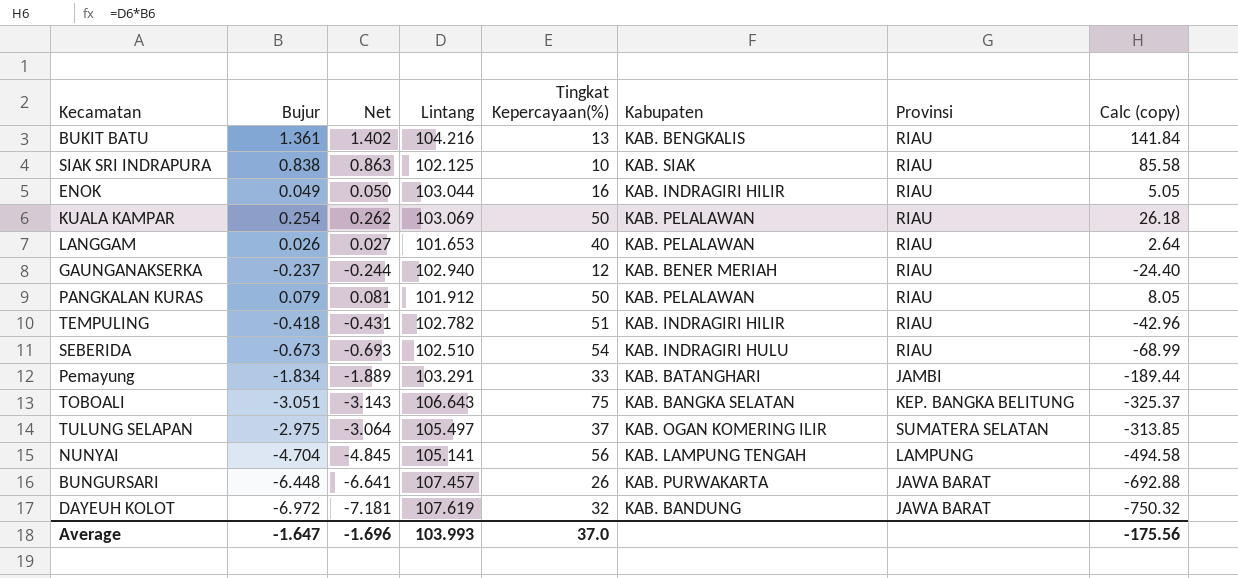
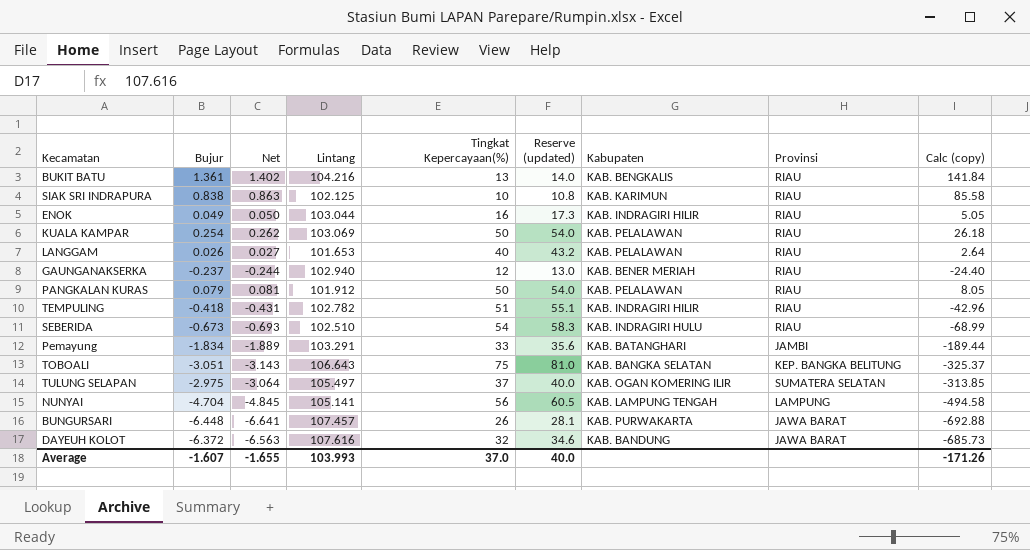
column Reserve (updated) | formula: none -> [Tingkat Kepercayaan(%)] * 1.08
SIAK SRI INDRAPURA | Kabupaten: KAB. SIAK -> KAB. KARIMUN
DAYEUH KOLOT | Bujur: -6.972 -> -6.372
DAYEUH KOLOT | Net: -7.181 -> -6.563
DAYEUH KOLOT | Lintang: 107.619 -> 107.616
DAYEUH KOLOT | Calc (copy): -750.32 -> -685.73
Average | Bujur: -1.647 -> -1.607
Average | Net: -1.696 -> -1.655
Average | Calc (copy): -175.56 -> -171.26

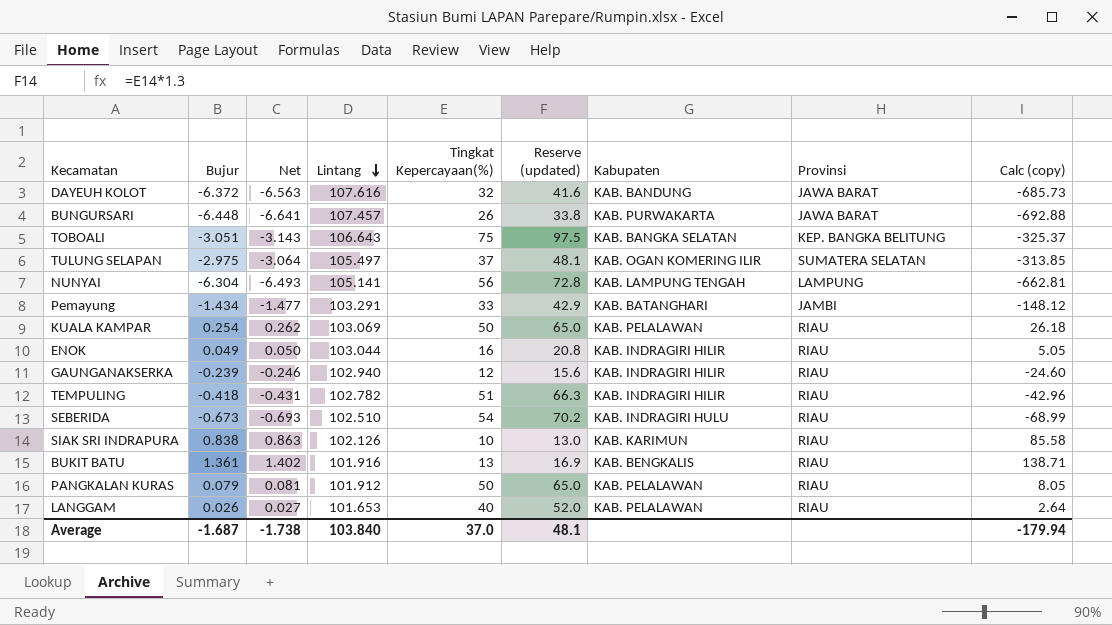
row order: none -> Lintang descending
column Reserve (updated) | formula: [Tingkat Kepercayaan(%)] * 1.08 -> [Tingkat Kepercayaan(%)] * 1.3
NUNYAI | Bujur: -4.704 -> -6.304
NUNYAI | Net: -4.845 -> -6.493
NUNYAI | Calc (copy): -494.58 -> -662.81
Pemayung | Bujur: -1.834 -> -1.434
Pemayung | Net: -1.889 -> -1.477
Pemayung | Calc (copy): -189.44 -> -148.12
GAUNGANAKSERKA | Bujur: -0.237 -> -0.239
GAUNGANAKSERKA | Net: -0.244 -> -0.246
GAUNGANAKSERKA | Kabupaten: KAB. BENER MERIAH -> KAB. INDRAGIRI HILIR
GAUNGANAKSERKA | Calc (copy): -24.40 -> -24.60
SIAK SRI INDRAPURA | Lintang: 102.125 -> 102.126
BUKIT BATU | Lintang: 104.216 -> 101.916
BUKIT BATU | Calc (copy): 141.84 -> 138.71
Average | Bujur: -1.607 -> -1.687
Average | Net: -1.655 -> -1.738
Average | Lintang: 103.993 -> 103.840
Average | Reserve (updated): 40.0 -> 48.1
Average | Calc (copy): -171.26 -> -179.94

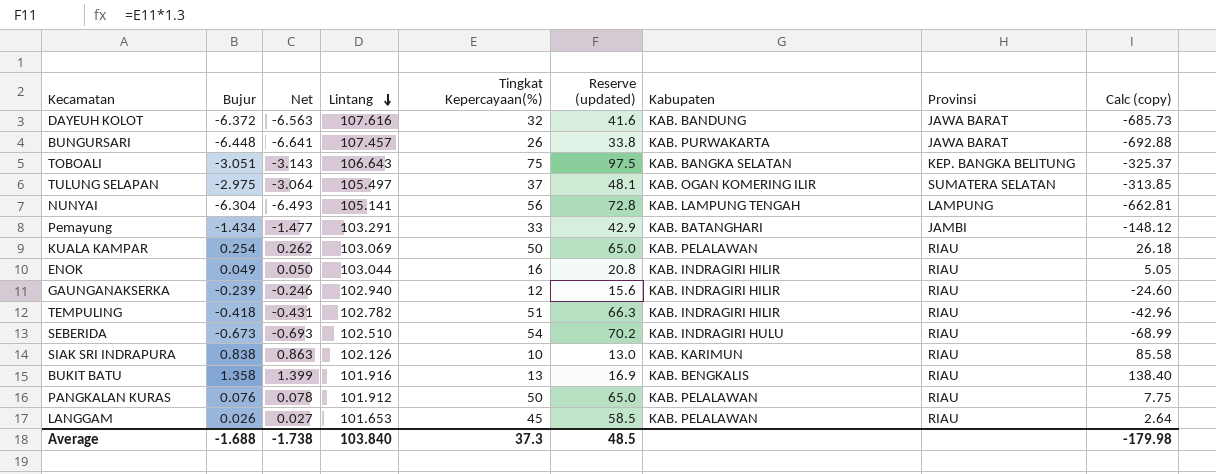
BUKIT BATU | Bujur: 1.361 -> 1.358
BUKIT BATU | Net: 1.402 -> 1.399
BUKIT BATU | Calc (copy): 138.71 -> 138.40
PANGKALAN KURAS | Bujur: 0.079 -> 0.076
PANGKALAN KURAS | Net: 0.081 -> 0.078
PANGKALAN KURAS | Calc (copy): 8.05 -> 7.75
LANGGAM | Tingkat Kepercayaan(%): 40 -> 45
LANGGAM | Reserve (updated): 52.0 -> 58.5
Average | Bujur: -1.687 -> -1.688
Average | Tingkat Kepercayaan(%): 37.0 -> 37.3
Average | Reserve (updated): 48.1 -> 48.5
Average | Calc (copy): -179.94 -> -179.98

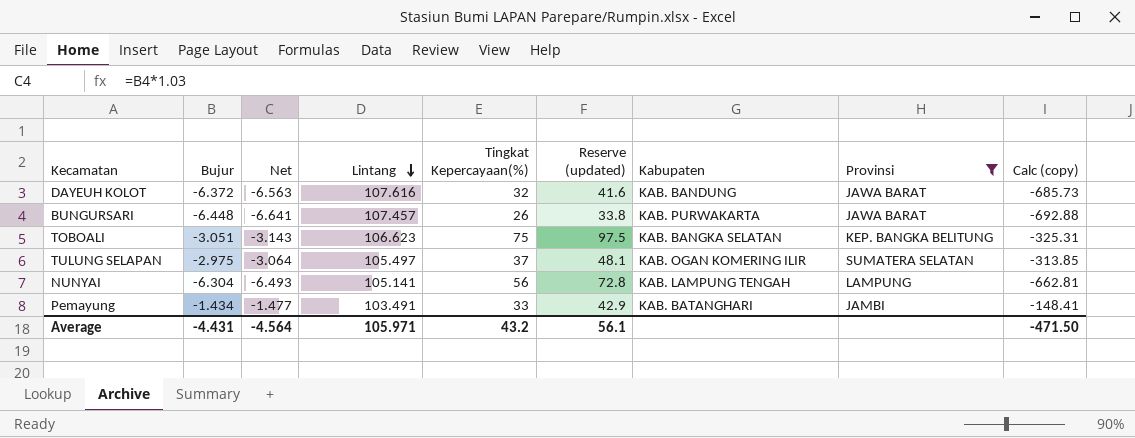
filter: none -> Provinsi != RIAU
TOBOALI | Lintang: 106.643 -> 106.623
TOBOALI | Calc (copy): -325.37 -> -325.31
Pemayung | Lintang: 103.291 -> 103.491
Pemayung | Calc (copy): -148.12 -> -148.41
Average | Bujur: -1.688 -> -4.431
Average | Net: -1.738 -> -4.564
Average | Lintang: 103.840 -> 105.971
Average | Tingkat Kepercayaan(%): 37.3 -> 43.2
Average | Reserve (updated): 48.5 -> 56.1
Average | Calc (copy): -179.98 -> -471.50

